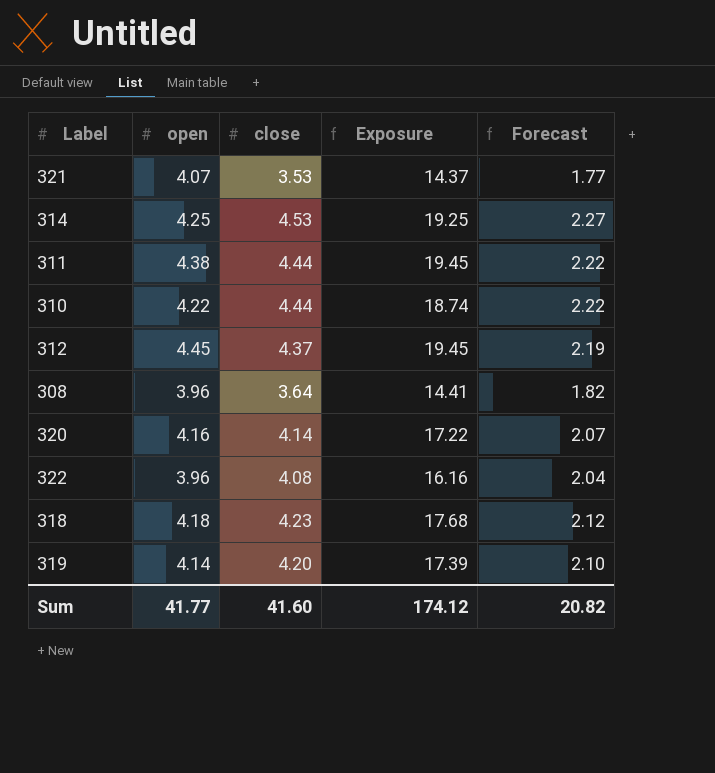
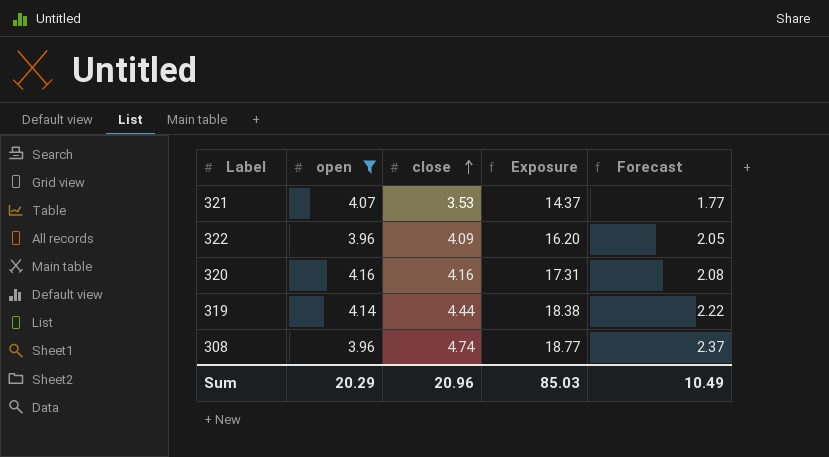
filter: none -> open <= 4.16
row order: none -> close ascending
322 | close: 4.08 -> 4.09
322 | Exposure: 16.16 -> 16.20
322 | Forecast: 2.04 -> 2.05
320 | close: 4.14 -> 4.16
320 | Exposure: 17.22 -> 17.31
320 | Forecast: 2.07 -> 2.08
319 | close: 4.20 -> 4.44
319 | Exposure: 17.39 -> 18.38
319 | Forecast: 2.10 -> 2.22
308 | close: 3.64 -> 4.74
308 | Exposure: 14.41 -> 18.77
308 | Forecast: 1.82 -> 2.37
Sum | open: 41.77 -> 20.29
Sum | close: 41.60 -> 20.96
Sum | Exposure: 174.12 -> 85.03
Sum | Forecast: 20.82 -> 10.49

